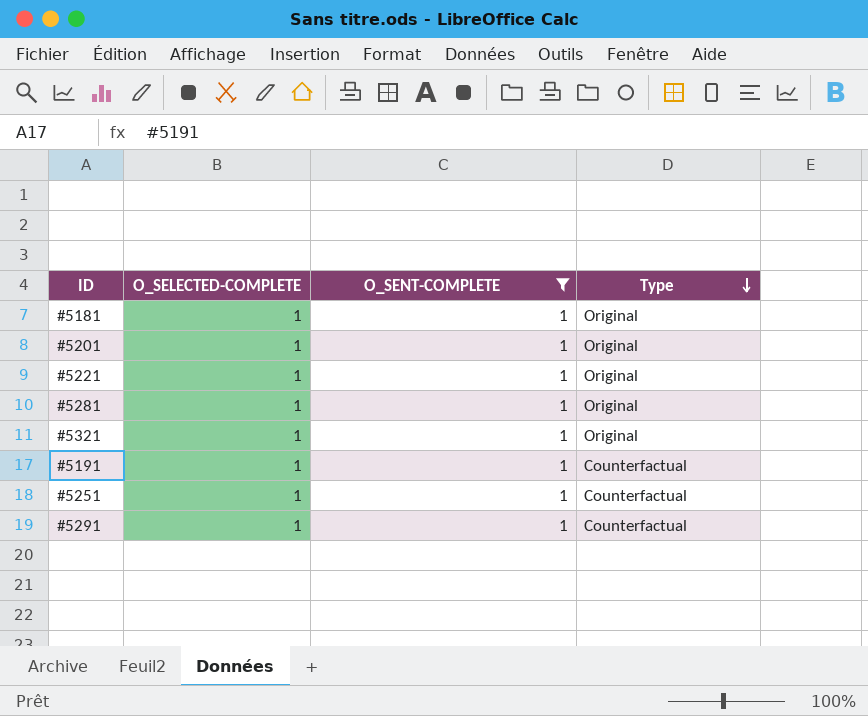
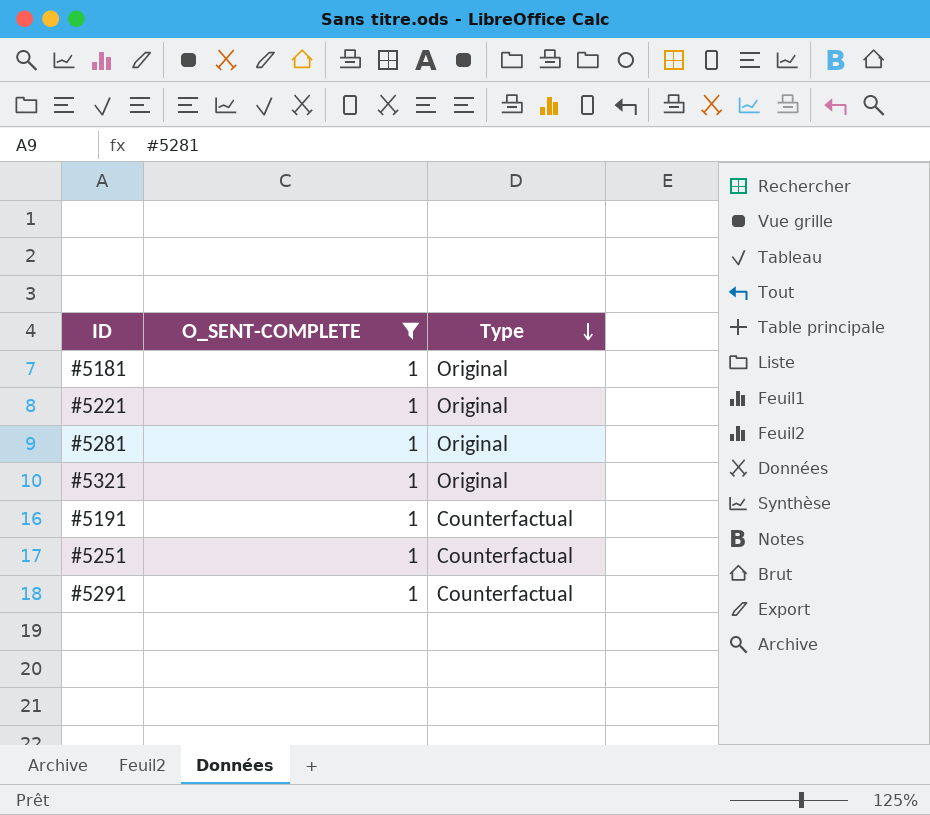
column O_SELECTED-COMPLETE | position: 2 -> none
row #5201: 1 | 1 | Original -> none

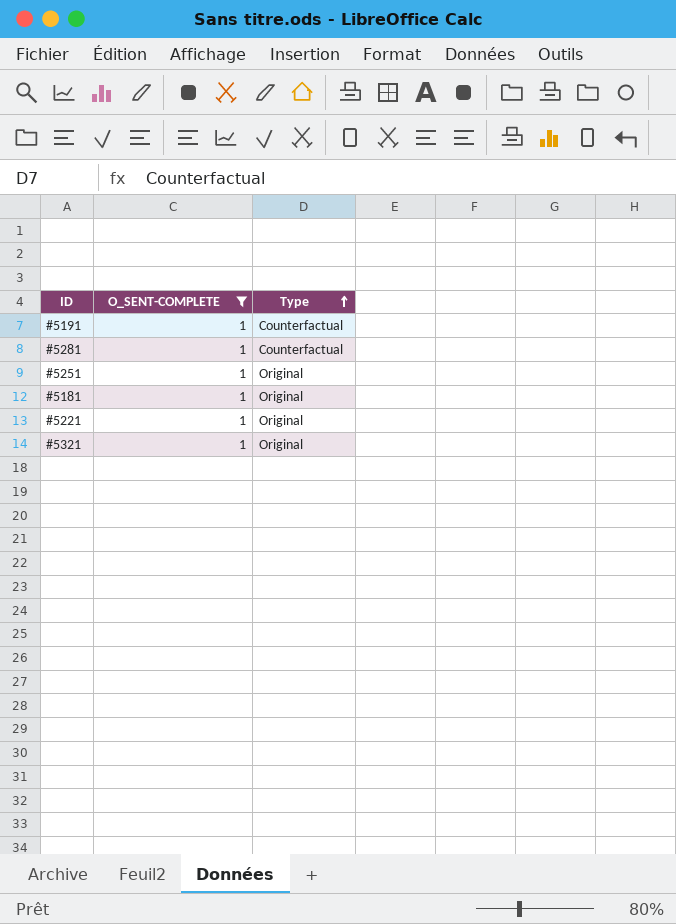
row order: Type descending -> Type ascending
row #5291: 1 | Counterfactual -> none
#5281 | Type: Original -> Counterfactual
#5251 | Type: Counterfactual -> Original

